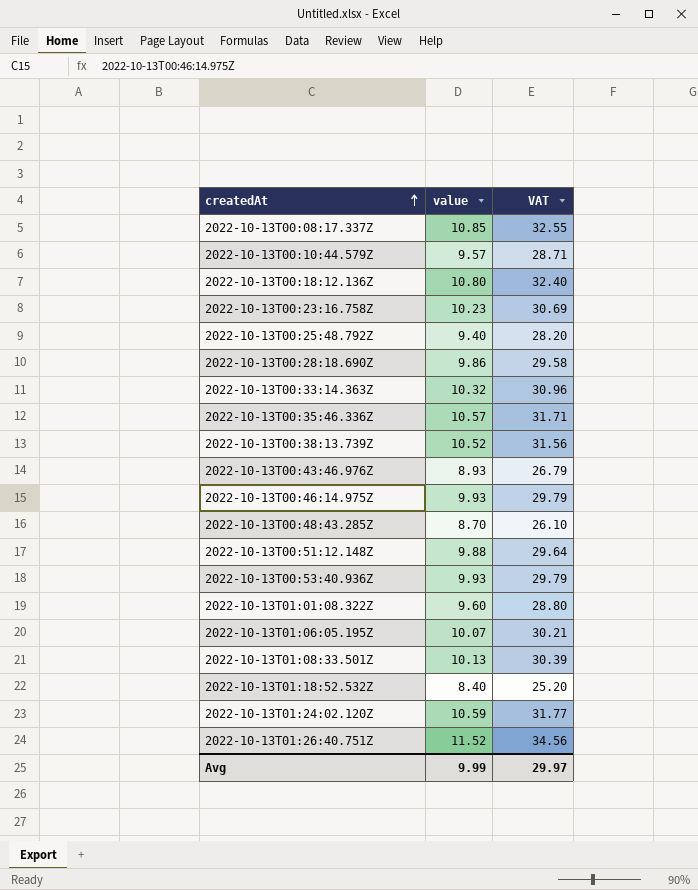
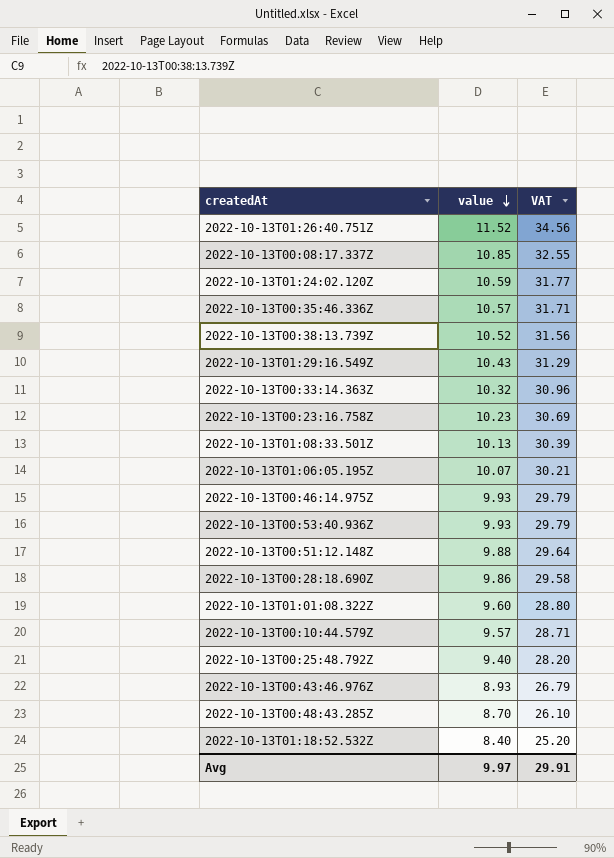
row order: createdAt ascending -> value descending
row 2022-10-13T00:18:12.136Z: 10.80 | 32.40 -> none
row 2022-10-13T01:29:16.549Z: none -> 10.43 | 31.29
Avg | value: 9.99 -> 9.97
Avg | VAT: 29.97 -> 29.91

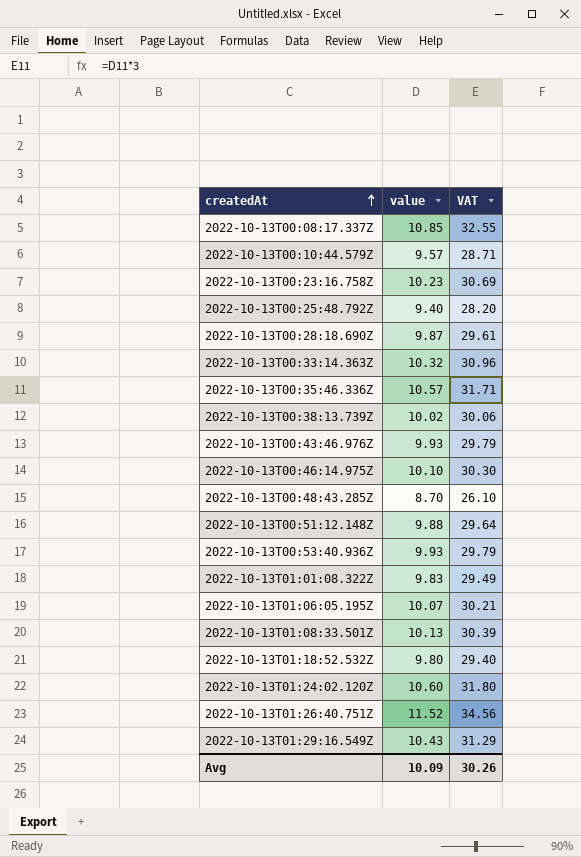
row order: value descending -> createdAt ascending
2022-10-13T00:28:18.690Z | value: 9.86 -> 9.87
2022-10-13T00:28:18.690Z | VAT: 29.58 -> 29.61
2022-10-13T00:38:13.739Z | value: 10.52 -> 10.02
2022-10-13T00:38:13.739Z | VAT: 31.56 -> 30.06
2022-10-13T00:43:46.976Z | value: 8.93 -> 9.93
2022-10-13T00:43:46.976Z | VAT: 26.79 -> 29.79
2022-10-13T00:46:14.975Z | value: 9.93 -> 10.10
2022-10-13T00:46:14.975Z | VAT: 29.79 -> 30.30
2022-10-13T01:01:08.322Z | value: 9.60 -> 9.83
2022-10-13T01:01:08.322Z | VAT: 28.80 -> 29.49
2022-10-13T01:18:52.532Z | value: 8.40 -> 9.80
2022-10-13T01:18:52.532Z | VAT: 25.20 -> 29.40
2022-10-13T01:24:02.120Z | value: 10.59 -> 10.60
2022-10-13T01:24:02.120Z | VAT: 31.77 -> 31.80
Avg | value: 9.97 -> 10.09
Avg | VAT: 29.91 -> 30.26

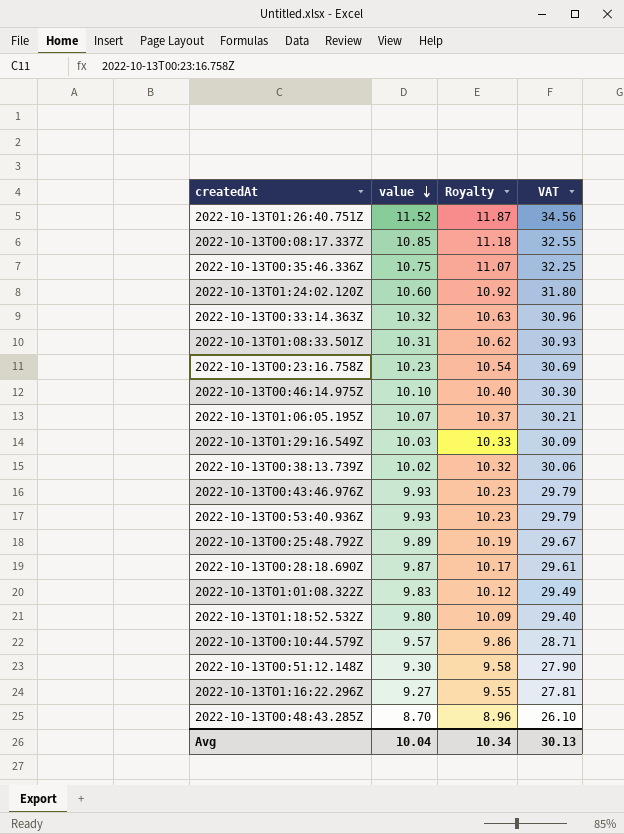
row order: createdAt ascending -> value descending
column Royalty | formula: none -> [value] * 1.03
2022-10-13T00:35:46.336Z | value: 10.57 -> 10.75
2022-10-13T00:35:46.336Z | VAT: 31.71 -> 32.25
2022-10-13T01:08:33.501Z | value: 10.13 -> 10.31
2022-10-13T01:08:33.501Z | VAT: 30.39 -> 30.93
2022-10-13T01:29:16.549Z | value: 10.43 -> 10.03
2022-10-13T01:29:16.549Z | VAT: 31.29 -> 30.09
2022-10-13T00:25:48.792Z | value: 9.40 -> 9.89
2022-10-13T00:25:48.792Z | VAT: 28.20 -> 29.67
2022-10-13T00:51:12.148Z | value: 9.88 -> 9.30
2022-10-13T00:51:12.148Z | VAT: 29.64 -> 27.90
row 2022-10-13T01:16:22.296Z: none -> 9.27 | 9.55 | 27.81
Avg | value: 10.09 -> 10.04
Avg | VAT: 30.26 -> 30.13

